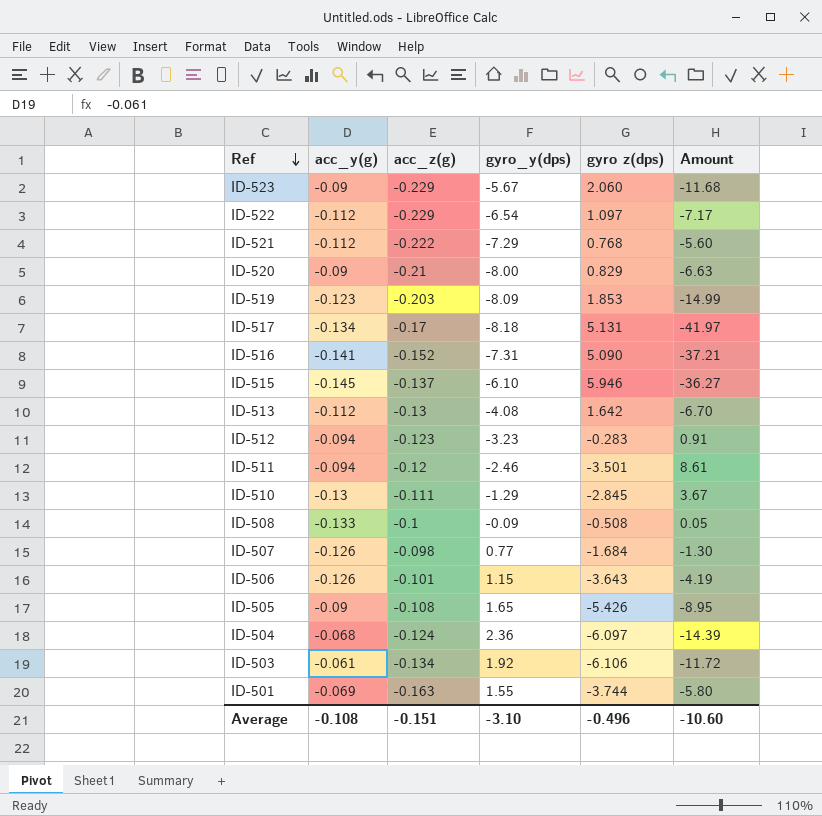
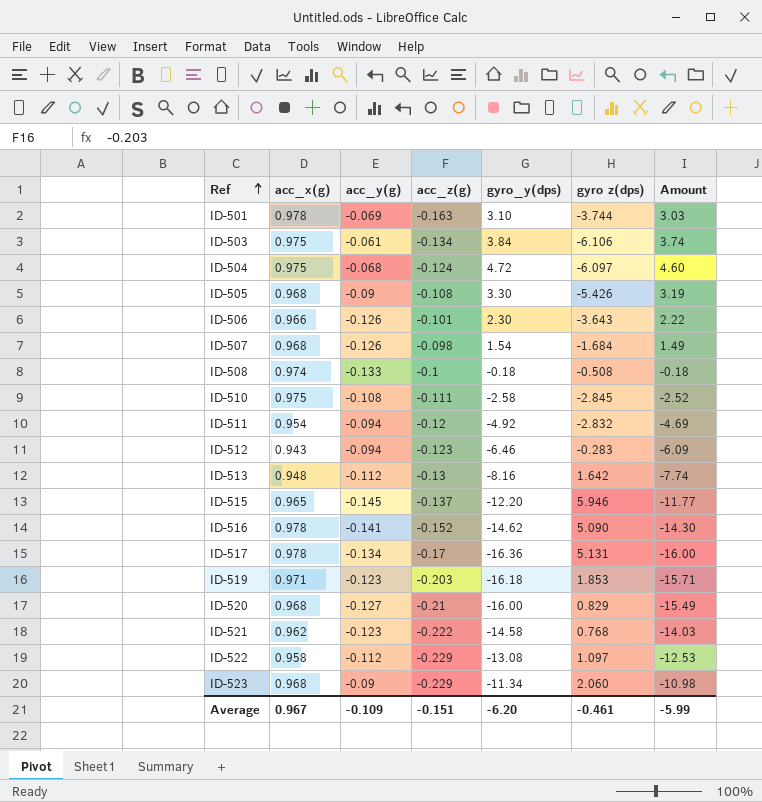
row order: Ref descending -> Ref ascending
column acc_x(g) | position: none -> 2
column Amount | formula: [gyro_y(dps)] * [gyro z(dps)] -> [acc_x(g)] * [gyro_y(dps)]
ID-501 | gyro_y(dps): 1.55 -> 3.10
ID-503 | gyro_y(dps): 1.92 -> 3.84
ID-504 | gyro_y(dps): 2.36 -> 4.72
ID-505 | gyro_y(dps): 1.65 -> 3.30
ID-506 | gyro_y(dps): 1.15 -> 2.30
ID-507 | gyro_y(dps): 0.77 -> 1.54
ID-508 | gyro_y(dps): -0.09 -> -0.18
ID-510 | acc_y(g): -0.13 -> -0.108
ID-510 | gyro_y(dps): -1.29 -> -2.58
ID-511 | gyro_y(dps): -2.46 -> -4.92
ID-511 | gyro z(dps): -3.501 -> -2.832
ID-512 | gyro_y(dps): -3.23 -> -6.46
ID-513 | gyro_y(dps): -4.08 -> -8.16
ID-515 | gyro_y(dps): -6.10 -> -12.20
ID-516 | gyro_y(dps): -7.31 -> -14.62
ID-517 | gyro_y(dps): -8.18 -> -16.36
ID-519 | gyro_y(dps): -8.09 -> -16.18
ID-520 | acc_y(g): -0.09 -> -0.127
ID-520 | gyro_y(dps): -8.00 -> -16.00
ID-521 | acc_y(g): -0.112 -> -0.123
ID-521 | gyro_y(dps): -7.29 -> -14.58
ID-522 | gyro_y(dps): -6.54 -> -13.08
ID-523 | gyro_y(dps): -5.67 -> -11.34
Average | acc_y(g): -0.108 -> -0.109
Average | gyro_y(dps): -3.10 -> -6.20
Average | gyro z(dps): -0.496 -> -0.461
Average | Amount: -10.60 -> -5.99

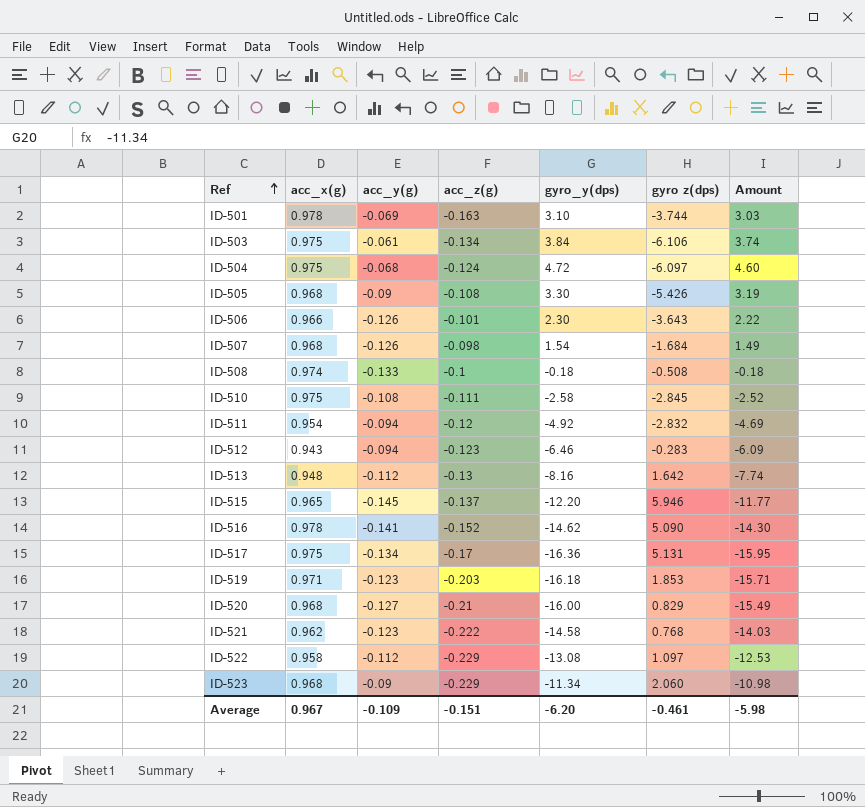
ID-517 | acc_x(g): 0.978 -> 0.975
ID-517 | Amount: -16.00 -> -15.95
Average | Amount: -5.99 -> -5.98

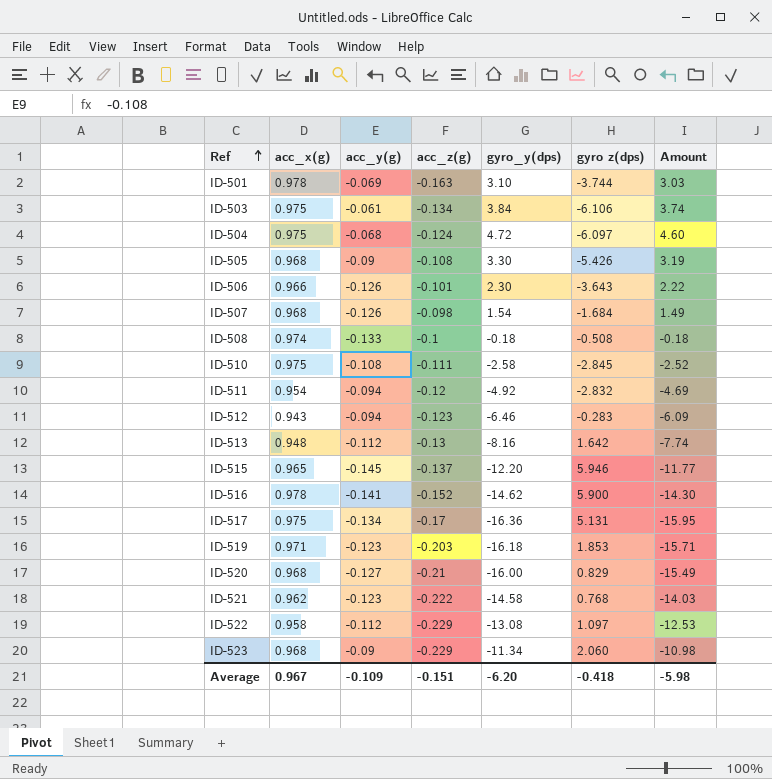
ID-516 | gyro z(dps): 5.090 -> 5.900
Average | gyro z(dps): -0.461 -> -0.418

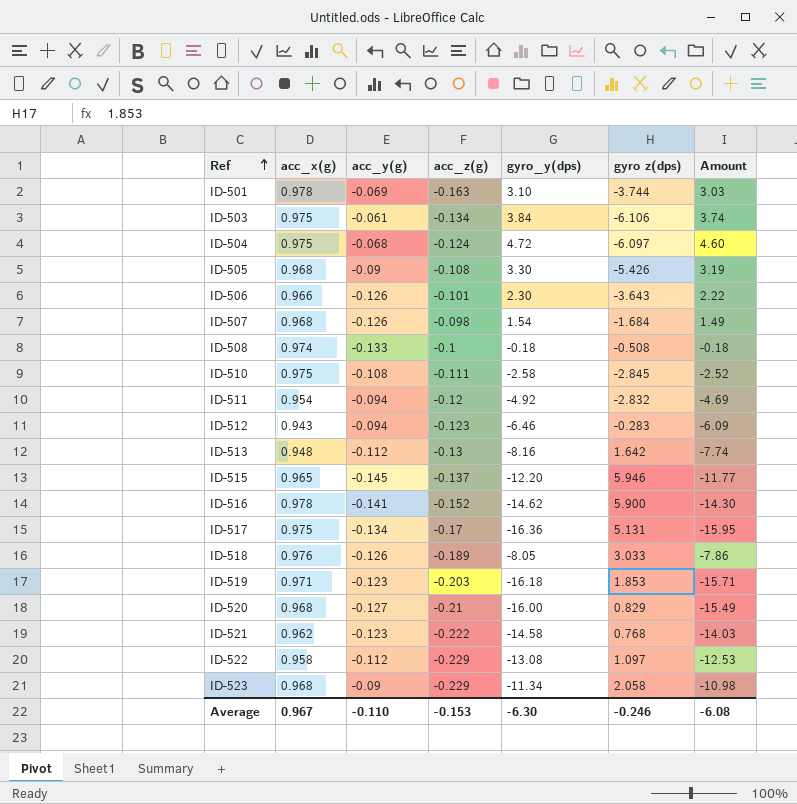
row ID-518: none -> 0.976 | -0.126 | -0.189 | -8.05 | 3.033 | -7.86
ID-523 | gyro z(dps): 2.060 -> 2.058
Average | acc_y(g): -0.109 -> -0.110
Average | acc_z(g): -0.151 -> -0.153
Average | gyro_y(dps): -6.20 -> -6.30
Average | gyro z(dps): -0.418 -> -0.246
Average | Amount: -5.98 -> -6.08

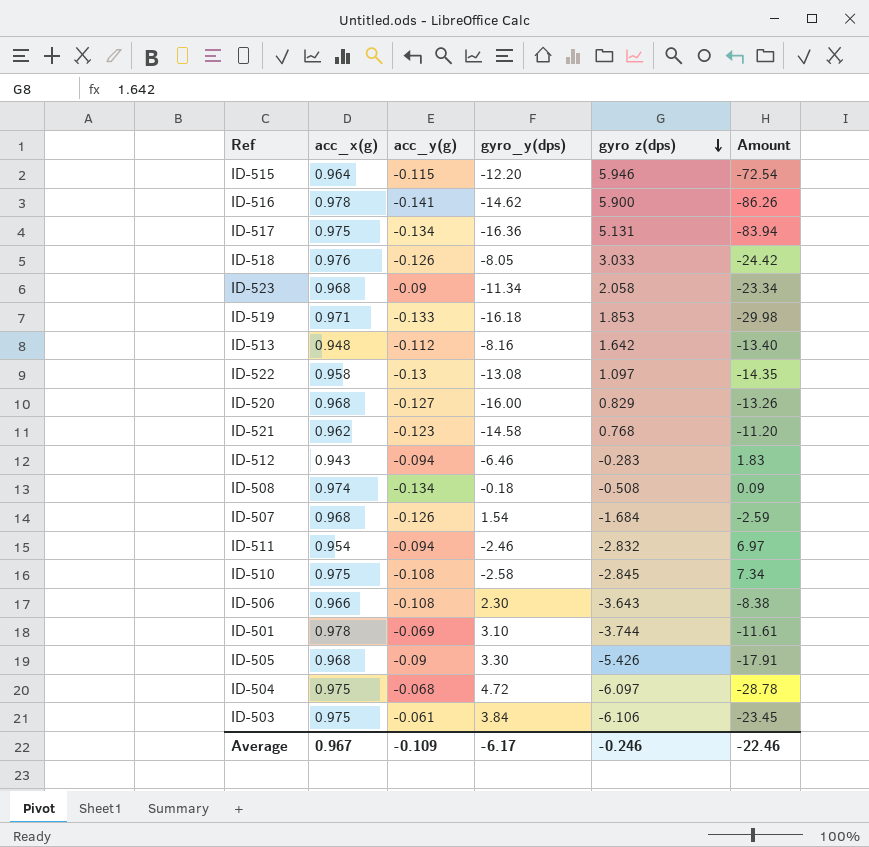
row order: Ref ascending -> gyro z(dps) descending
column acc_z(g) | position: 4 -> none
column Amount | formula: [acc_x(g)] * [gyro_y(dps)] -> [gyro_y(dps)] * [gyro z(dps)]
ID-515 | acc_x(g): 0.965 -> 0.964
ID-515 | acc_y(g): -0.145 -> -0.115
ID-519 | acc_y(g): -0.123 -> -0.133
ID-522 | acc_y(g): -0.112 -> -0.13
ID-508 | acc_y(g): -0.133 -> -0.134
ID-511 | gyro_y(dps): -4.92 -> -2.46
ID-506 | acc_y(g): -0.126 -> -0.108
Average | acc_y(g): -0.110 -> -0.109
Average | gyro_y(dps): -6.30 -> -6.17
Average | Amount: -6.08 -> -22.46

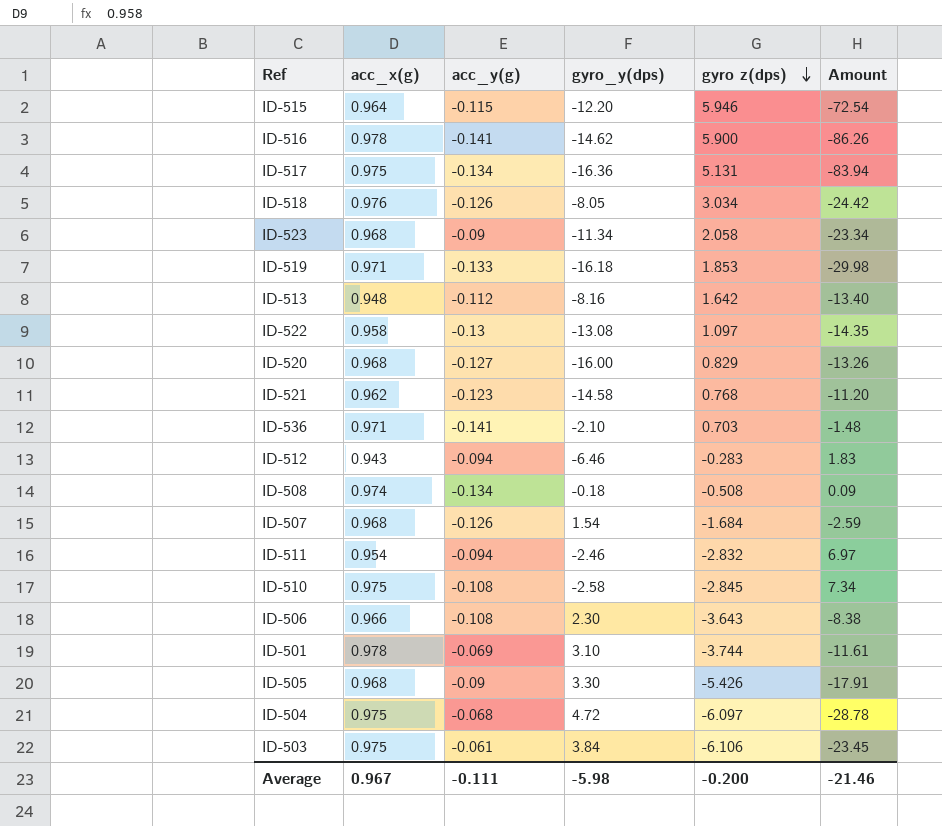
ID-518 | gyro z(dps): 3.033 -> 3.034
row ID-536: none -> 0.971 | -0.141 | -2.10 | 0.703 | -1.48
Average | acc_y(g): -0.109 -> -0.111
Average | gyro_y(dps): -6.17 -> -5.98
Average | gyro z(dps): -0.246 -> -0.200
Average | Amount: -22.46 -> -21.46

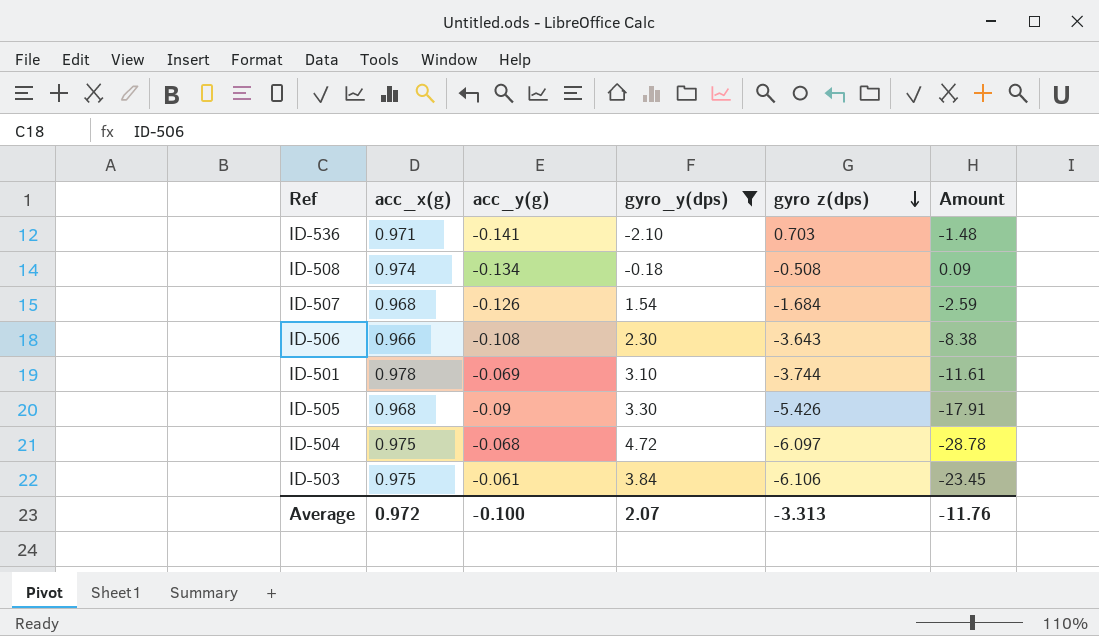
filter: none -> gyro_y(dps) >= -2.10
Average | acc_x(g): 0.967 -> 0.972
Average | acc_y(g): -0.111 -> -0.100
Average | gyro_y(dps): -5.98 -> 2.07
Average | gyro z(dps): -0.200 -> -3.313
Average | Amount: -21.46 -> -11.76

